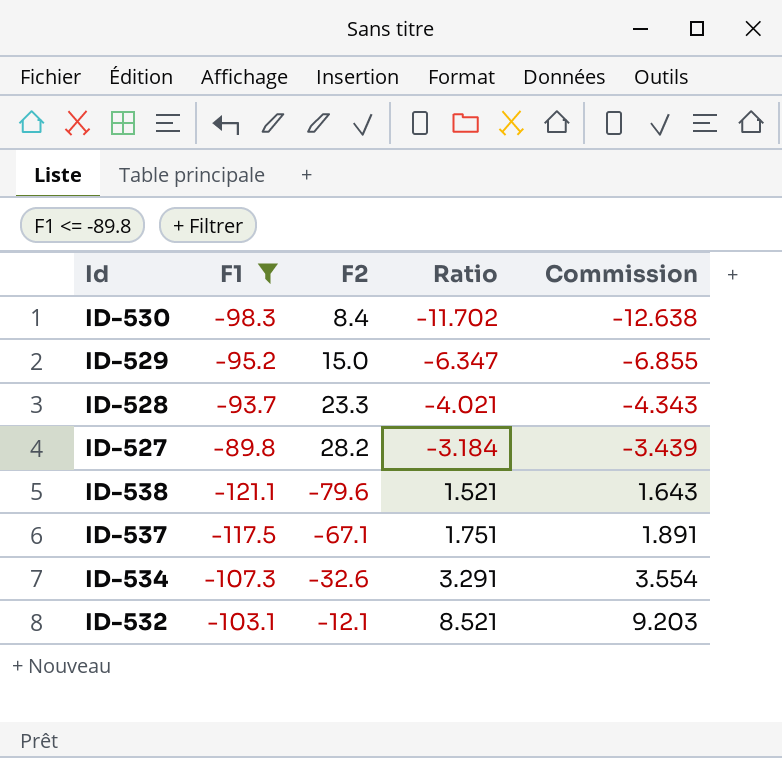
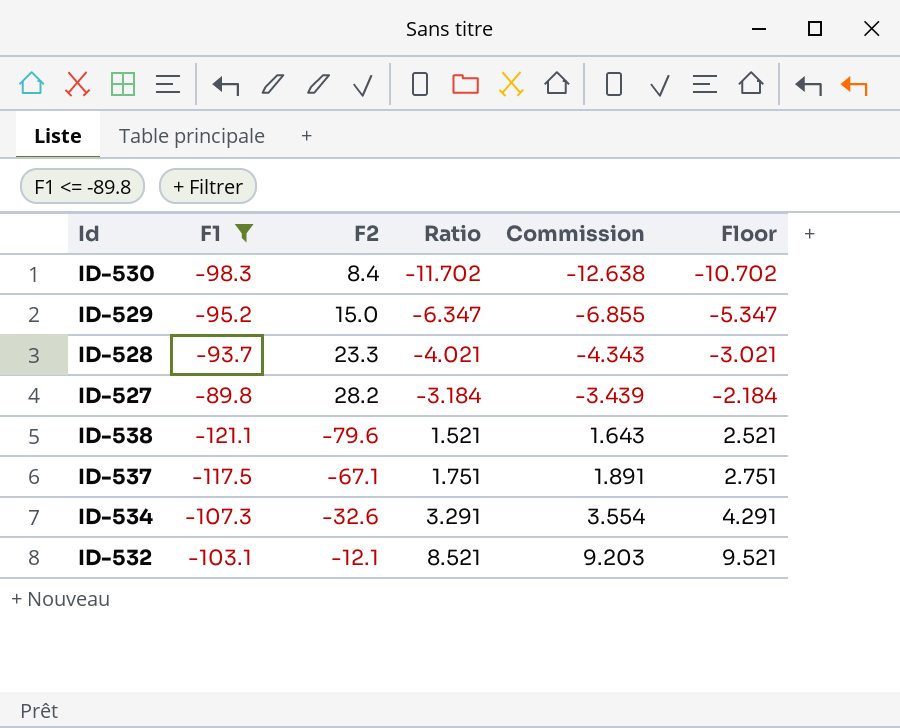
column Floor | formula: none -> [Ratio] + 1

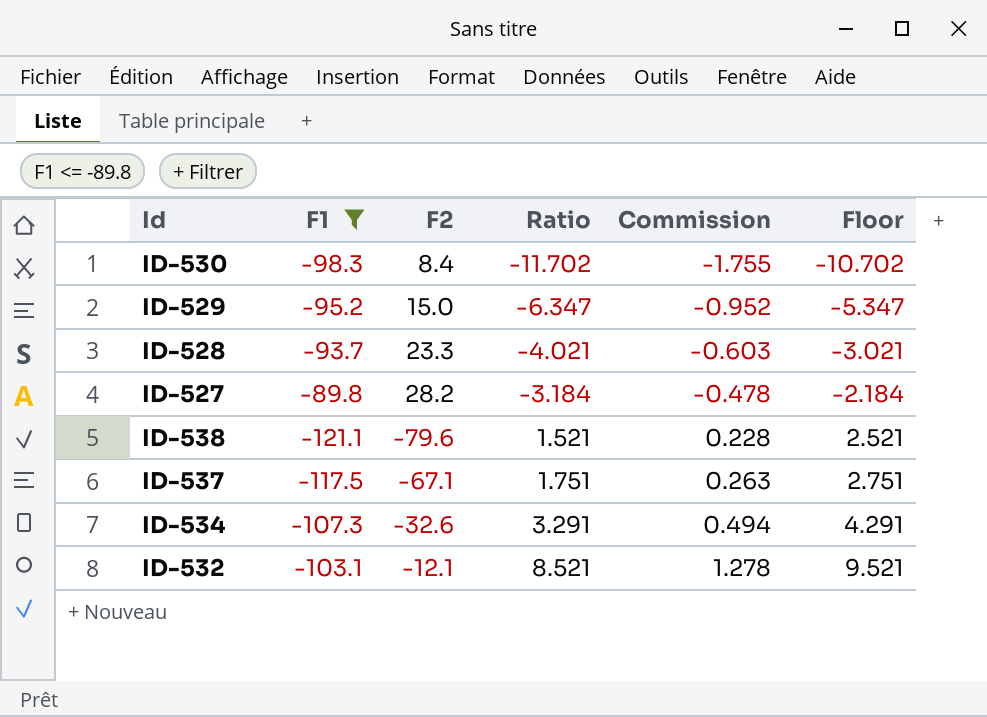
column Commission | formula: [Ratio] * 1.08 -> [Ratio] * 0.15

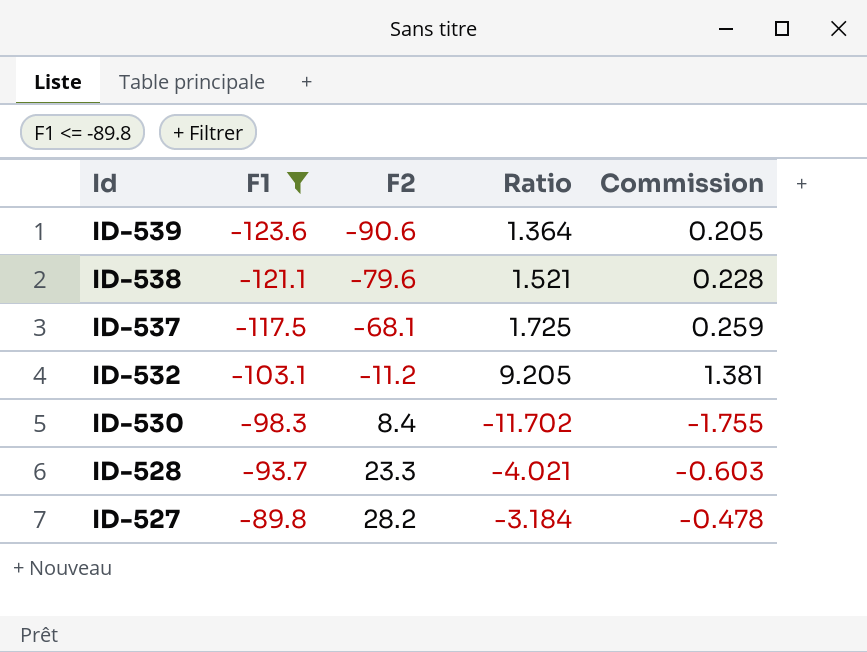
row order: Ratio ascending -> Id descending
column Floor | formula: [Ratio] + 1 -> none
row ID-529: -95.2 | 15.0 | -6.347 | -0.952 | -5.347 -> none
row ID-534: -107.3 | -32.6 | 3.291 | 0.494 | 4.291 -> none
row ID-539: none -> -123.6 | -90.6 | 1.364 | 0.205
ID-537 | F2: -67.1 -> -68.1
ID-537 | Ratio: 1.751 -> 1.725
ID-537 | Commission: 0.263 -> 0.259
ID-532 | F2: -12.1 -> -11.2
ID-532 | Ratio: 8.521 -> 9.205
ID-532 | Commission: 1.278 -> 1.381

